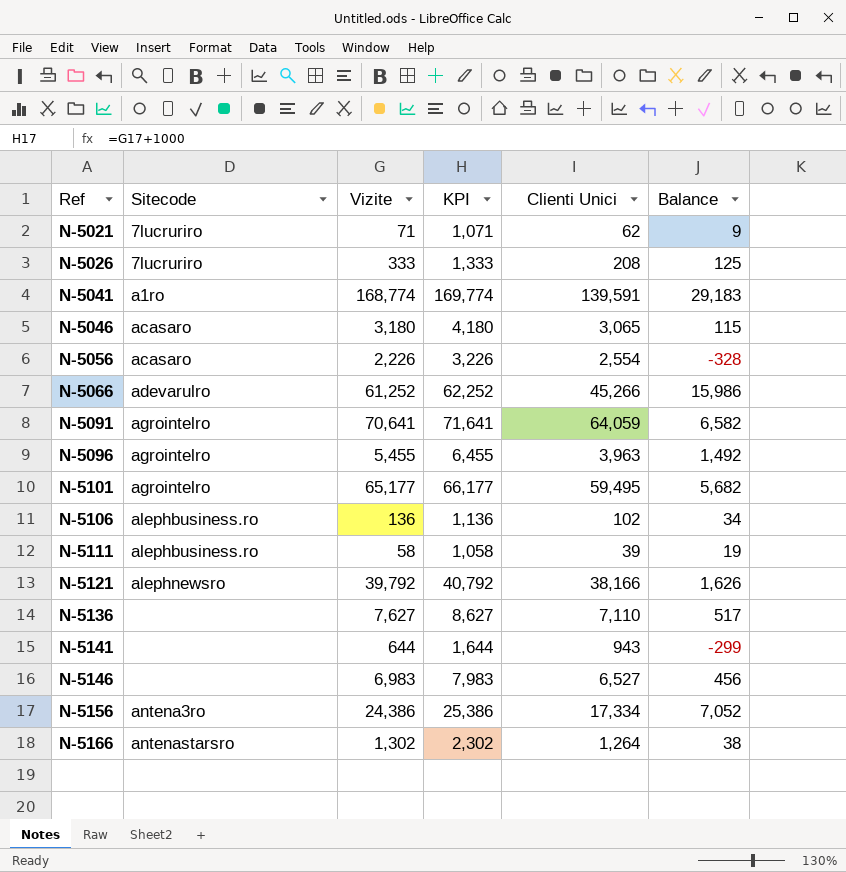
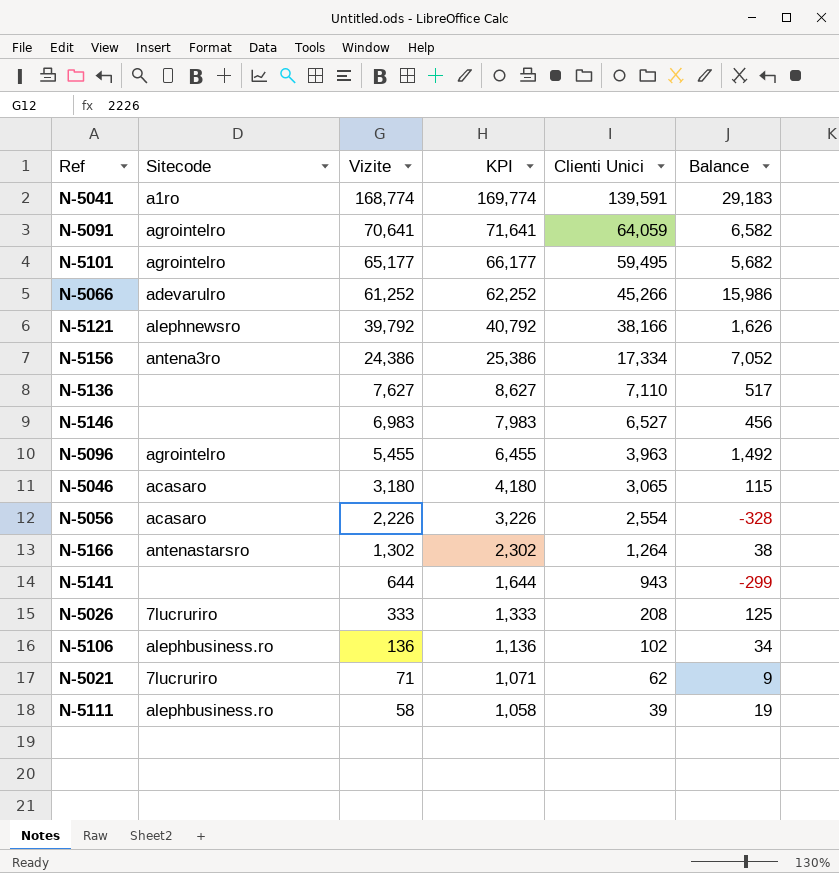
row order: Ref ascending -> Vizite descending

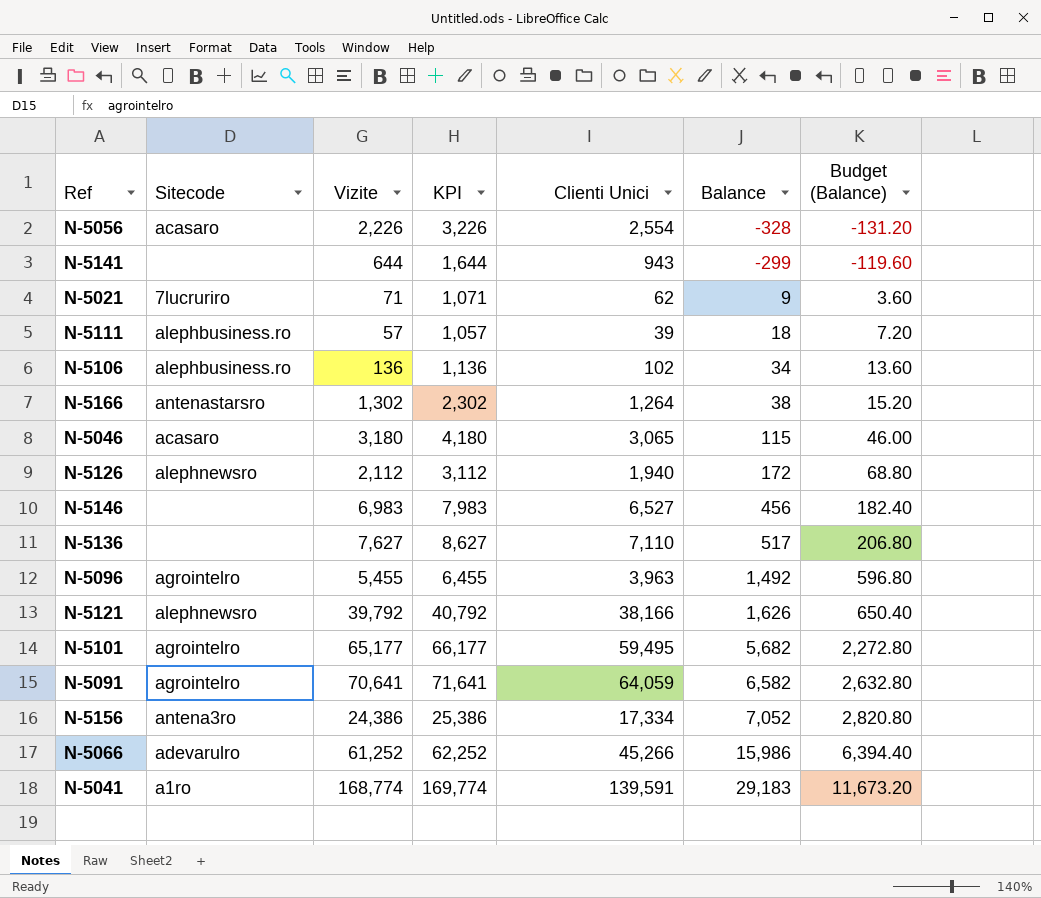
row order: Vizite descending -> Balance ascending
column Budget (Balance) | formula: none -> [Balance] * 0.4
row N-5026: 7lucruriro | 333 | 1,333 | 208 | 125 -> none
N-5111 | Vizite: 58 -> 57
N-5111 | KPI: 1,058 -> 1,057
N-5111 | Balance: 19 -> 18
row N-5126: none -> alephnewsro | 2,112 | 3,112 | 1,940 | 172 | 68.80

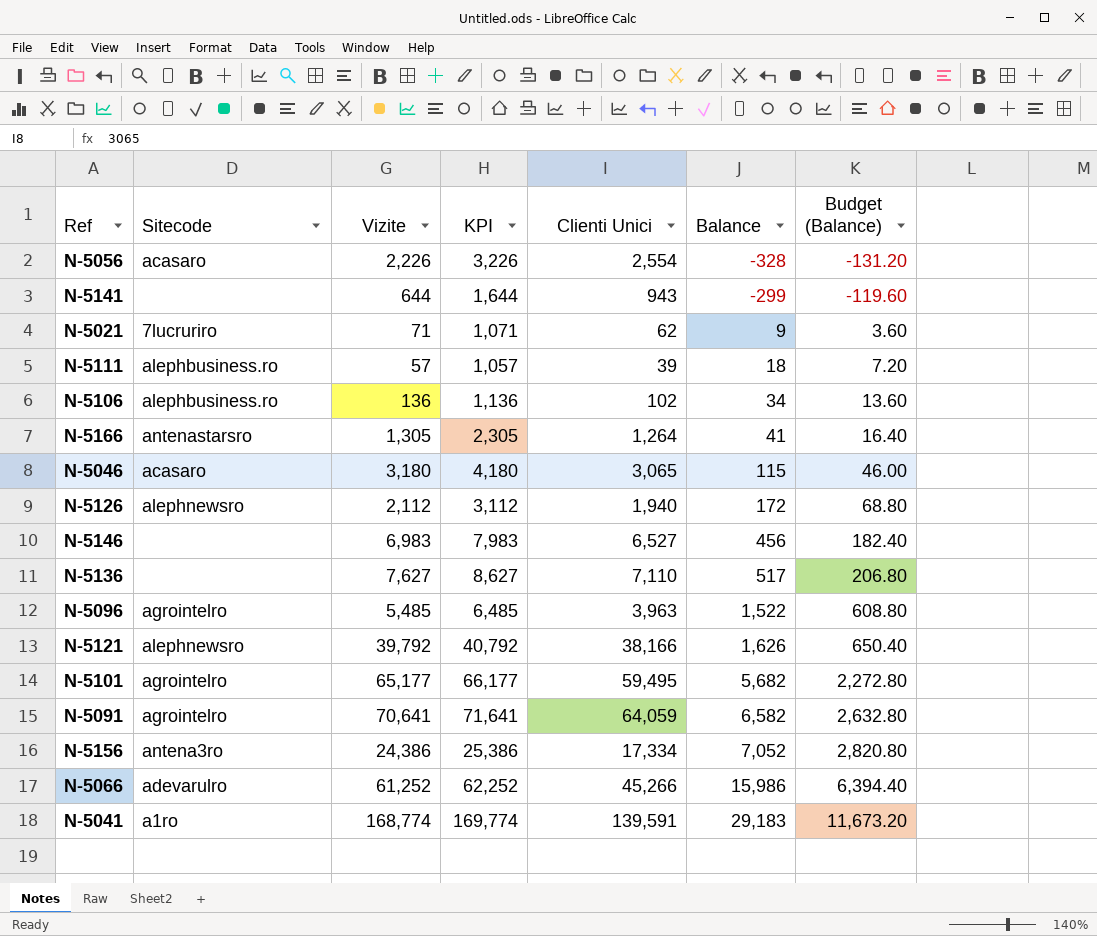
N-5166 | Vizite: 1,302 -> 1,305
N-5166 | KPI: 2,302 -> 2,305
N-5166 | Balance: 38 -> 41
N-5166 | Budget (Balance): 15.20 -> 16.40
N-5096 | Vizite: 5,455 -> 5,485
N-5096 | KPI: 6,455 -> 6,485
N-5096 | Balance: 1,492 -> 1,522
N-5096 | Budget (Balance): 596.80 -> 608.80

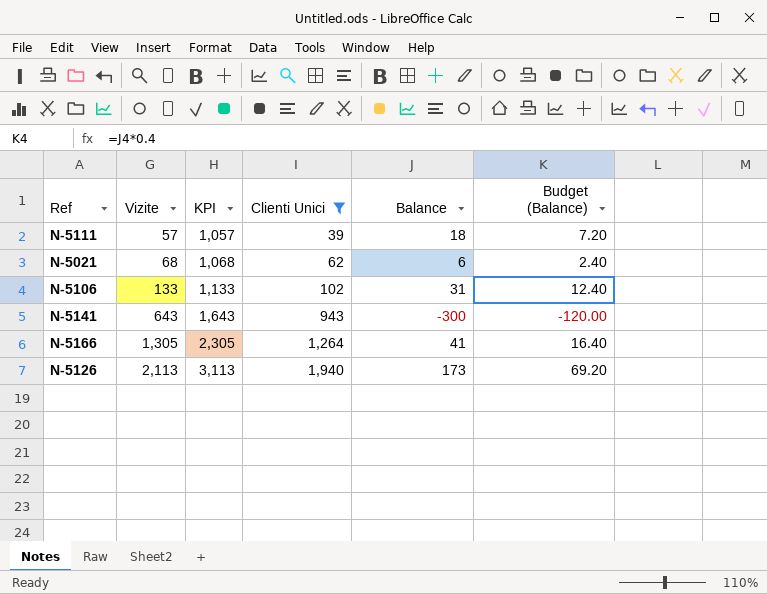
filter: none -> Clienti Unici <= 1,940
row order: Balance ascending -> Vizite ascending
column Sitecode | position: 2 -> none
N-5021 | Vizite: 71 -> 68
N-5021 | KPI: 1,071 -> 1,068
N-5021 | Balance: 9 -> 6
N-5021 | Budget (Balance): 3.60 -> 2.40
N-5106 | Vizite: 136 -> 133
N-5106 | KPI: 1,136 -> 1,133
N-5106 | Balance: 34 -> 31
N-5106 | Budget (Balance): 13.60 -> 12.40
N-5141 | Vizite: 644 -> 643
N-5141 | KPI: 1,644 -> 1,643
N-5141 | Balance: -299 -> -300
N-5141 | Budget (Balance): -119.60 -> -120.00
N-5126 | Vizite: 2,112 -> 2,113
N-5126 | KPI: 3,112 -> 3,113
N-5126 | Balance: 172 -> 173
N-5126 | Budget (Balance): 68.80 -> 69.20

